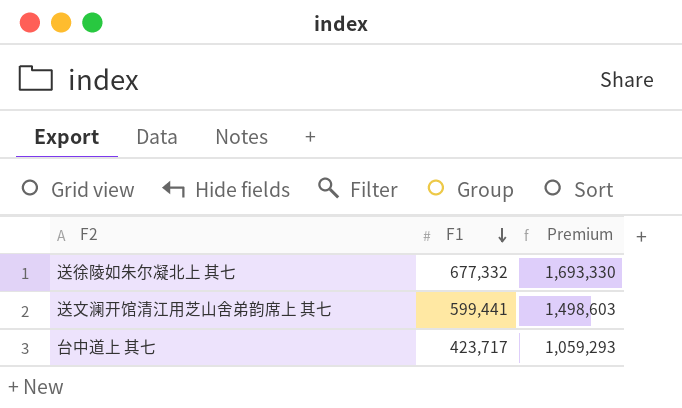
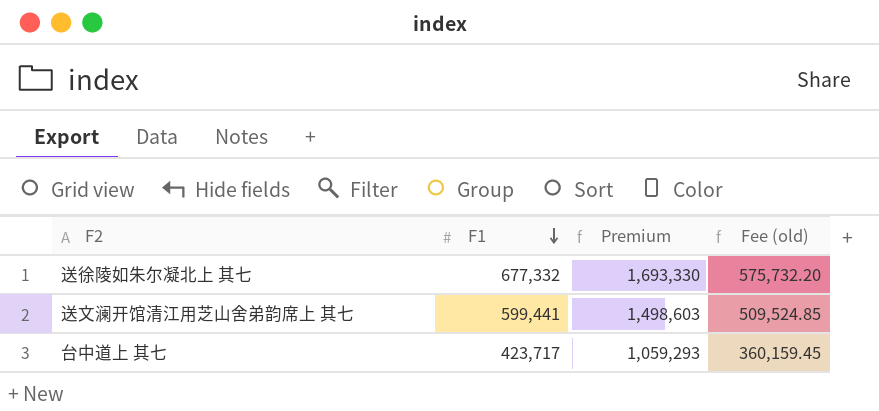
column Fee (old) | formula: none -> [F1] * 0.85

